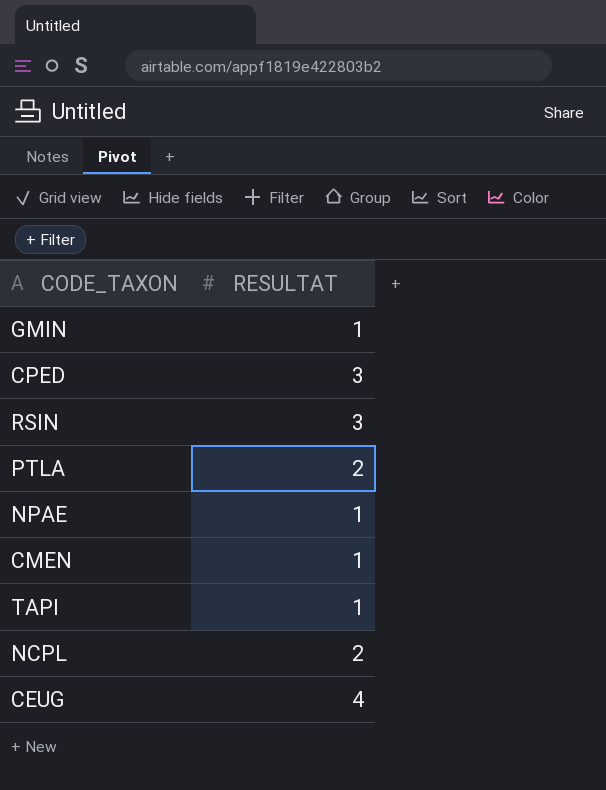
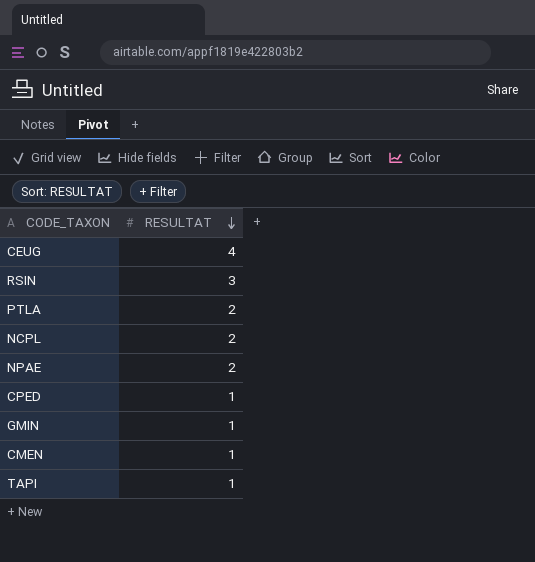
row order: none -> RESULTAT descending
NPAE | RESULTAT: 1 -> 2
CPED | RESULTAT: 3 -> 1

